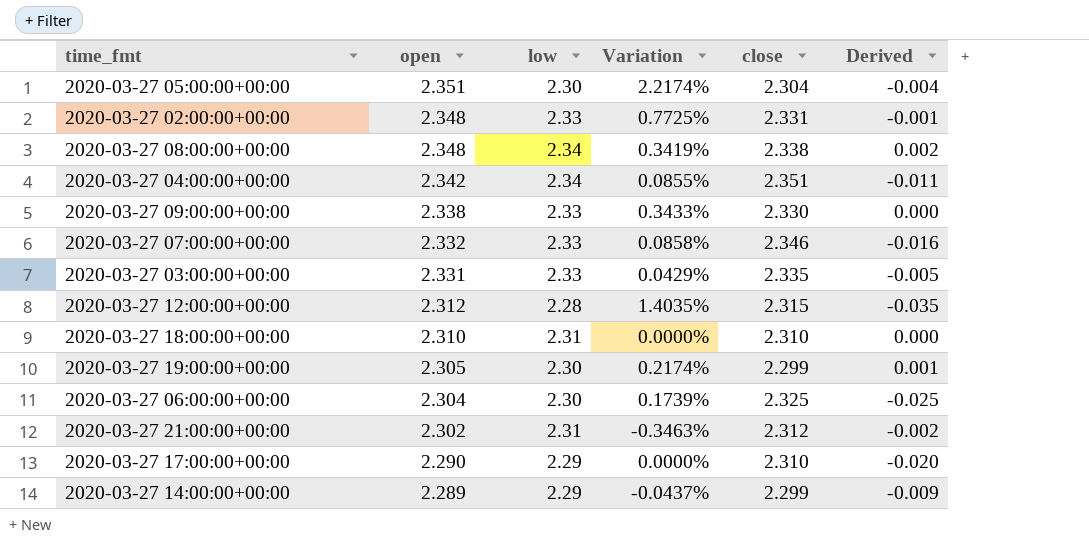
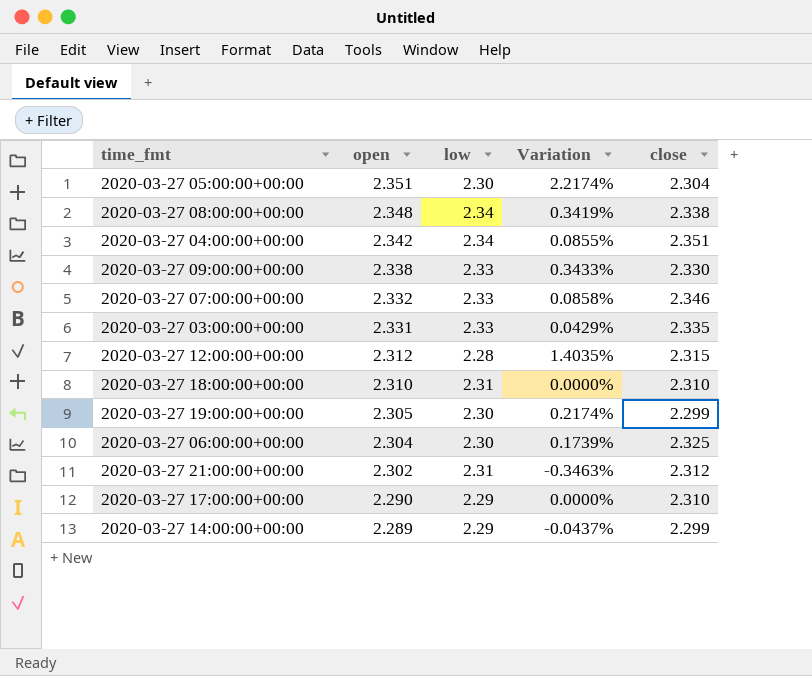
column Derived | formula: [low] - [close] -> none
row 2020-03-27 02:00:00+00:00: 2.348 | 2.33 | 0.7725% | 2.331 | -0.001 -> none

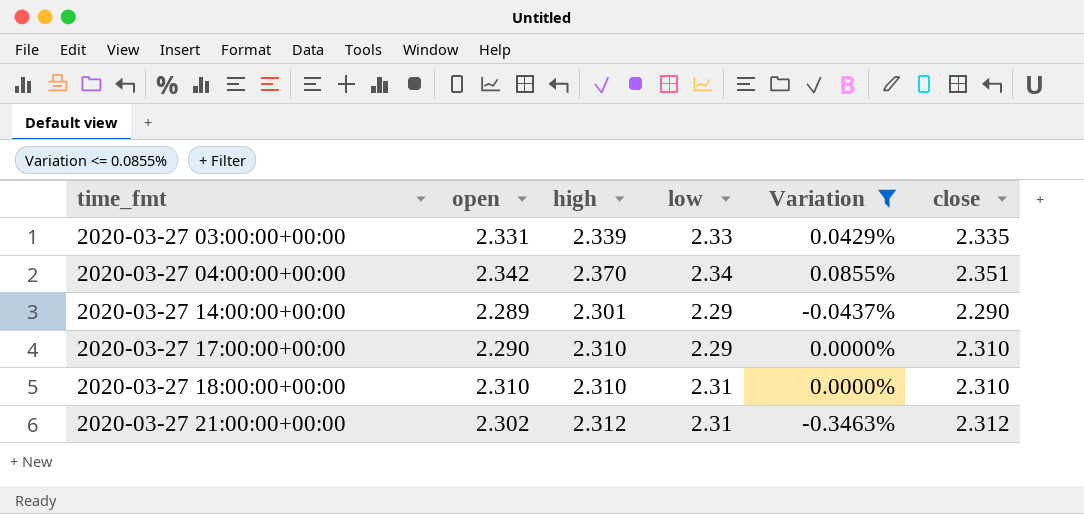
filter: none -> Variation <= 0.0855%
row order: open descending -> time_fmt ascending
column high | position: none -> 3
2020-03-27 14:00:00+00:00 | close: 2.299 -> 2.290

